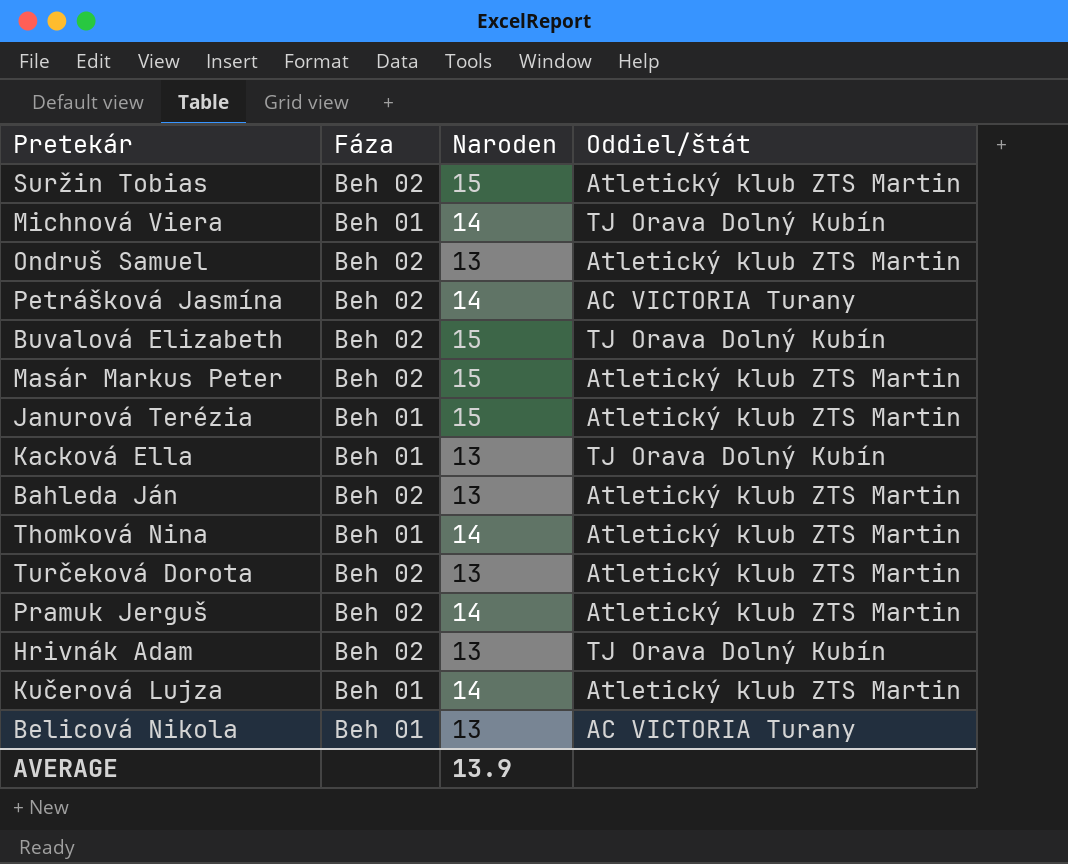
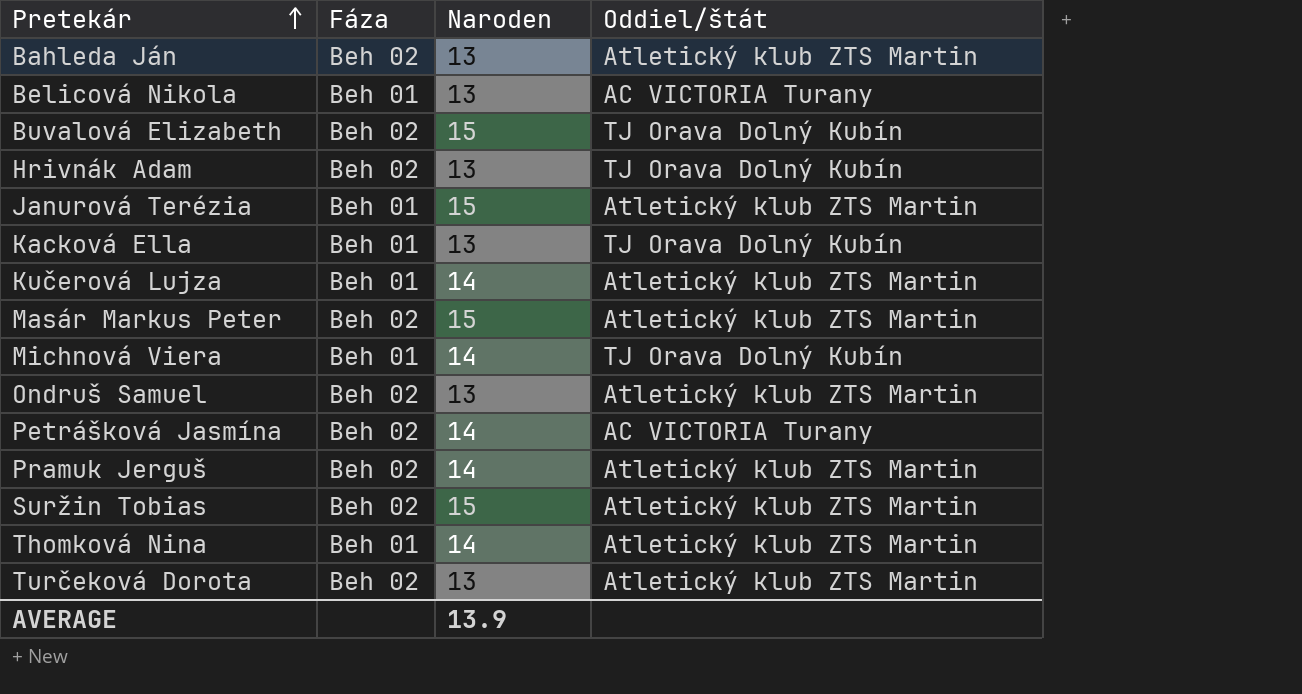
row order: none -> Pretekár ascending

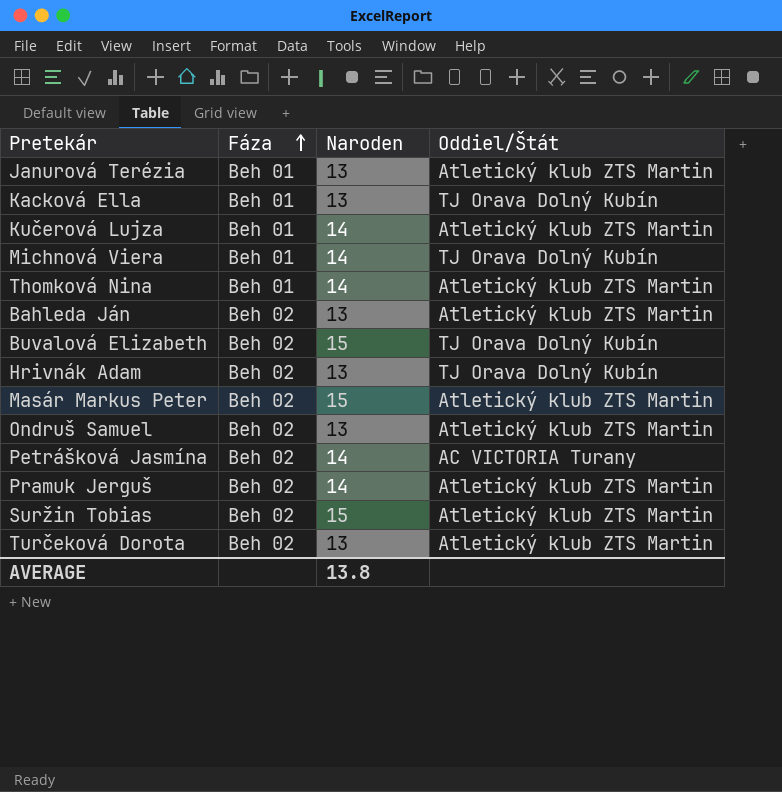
row order: Pretekár ascending -> Fáza ascending
column name: Oddiel/štát -> Oddiel/Štát
row Belicová Nikola: Beh 01 | 13 | AC VICTORIA Turany -> none
Janurová Terézia | Naroden: 15 -> 13
AVERAGE | Naroden: 13.9 -> 13.8

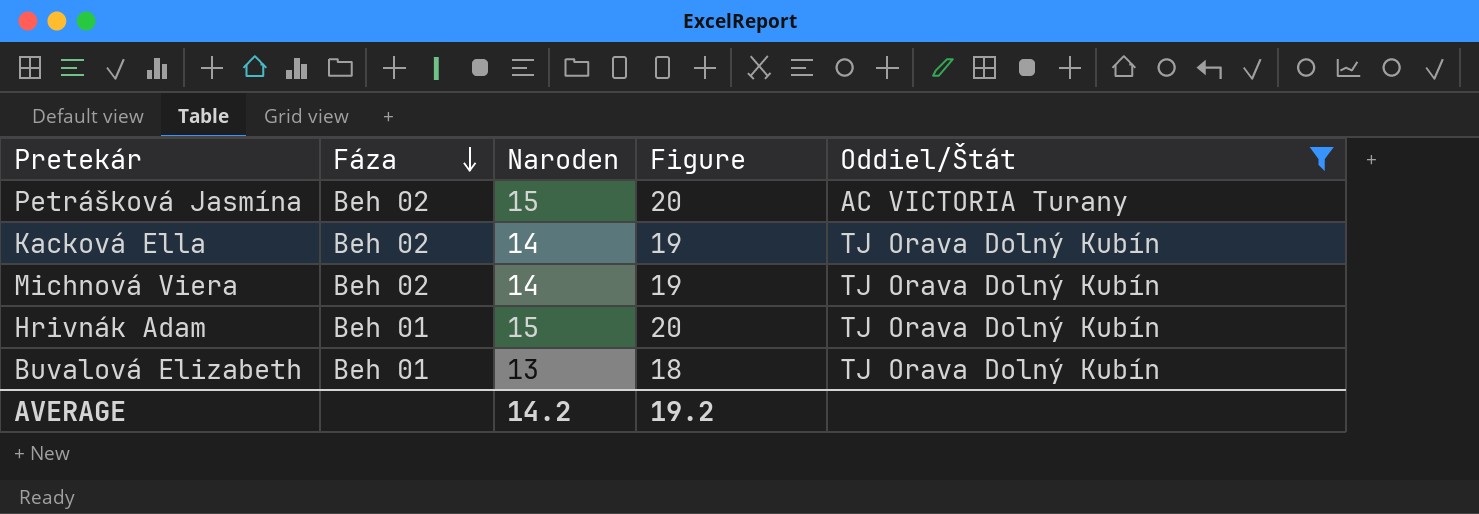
filter: none -> Oddiel/Štát != Atletický klub ZTS Martin
row order: Fáza ascending -> Fáza descending
column Figure | formula: none -> [Naroden] + 5
Petrášková Jasmína | Naroden: 14 -> 15
Kacková Ella | Fáza: Beh 01 -> Beh 02
Kacková Ella | Naroden: 13 -> 14
Michnová Viera | Fáza: Beh 01 -> Beh 02
Hrivnák Adam | Fáza: Beh 02 -> Beh 01
Hrivnák Adam | Naroden: 13 -> 15
Buvalová Elizabeth | Fáza: Beh 02 -> Beh 01
Buvalová Elizabeth | Naroden: 15 -> 13
AVERAGE | Naroden: 13.8 -> 14.2

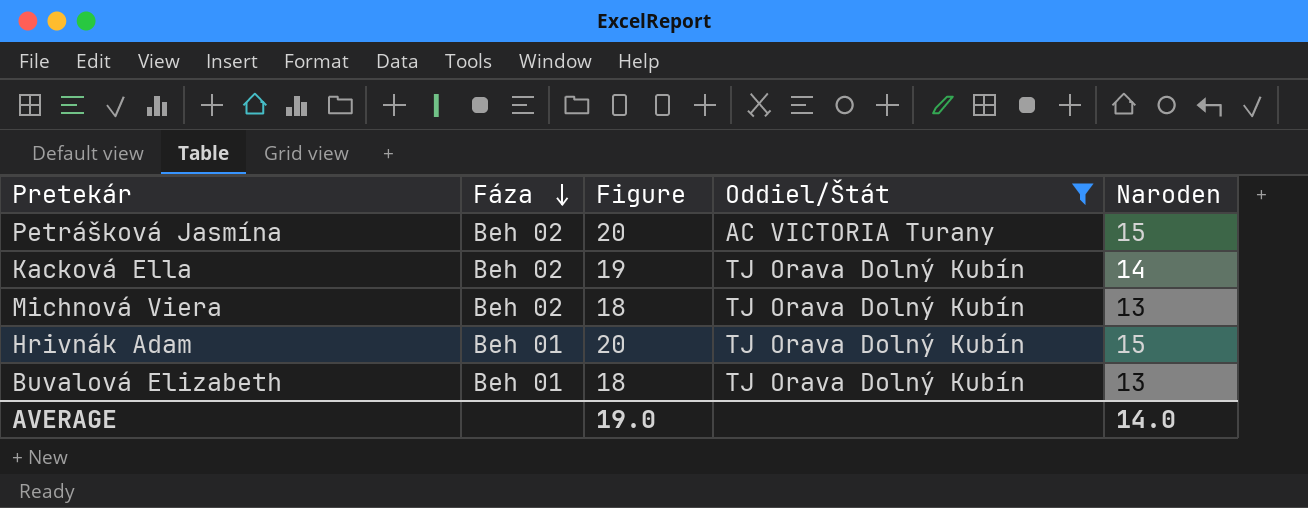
column Naroden | position: 3 -> 5
Michnová Viera | Figure: 19 -> 18
Michnová Viera | Naroden: 14 -> 13
AVERAGE | Figure: 19.2 -> 19.0
AVERAGE | Naroden: 14.2 -> 14.0

